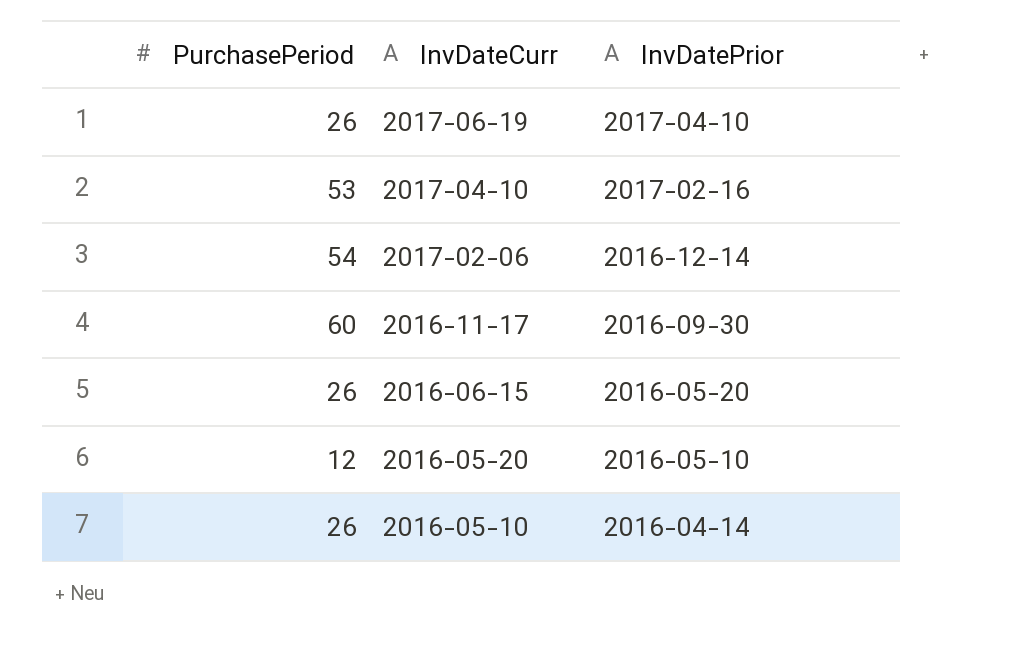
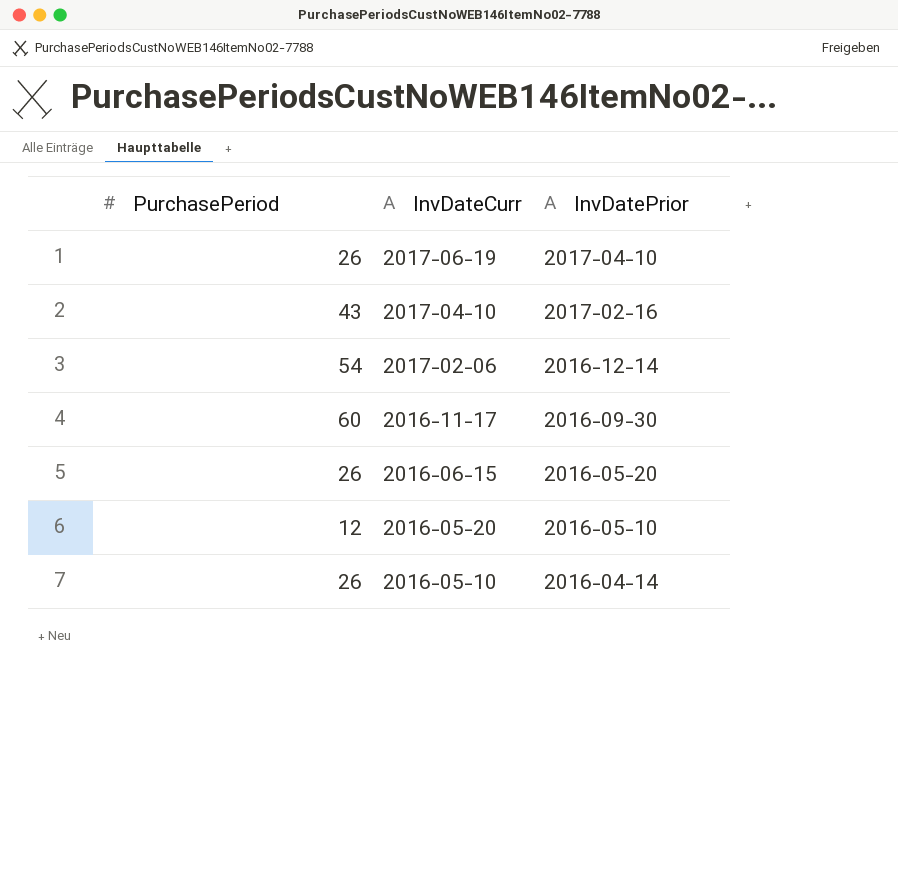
2017-04-10 | PurchasePeriod: 53 -> 43

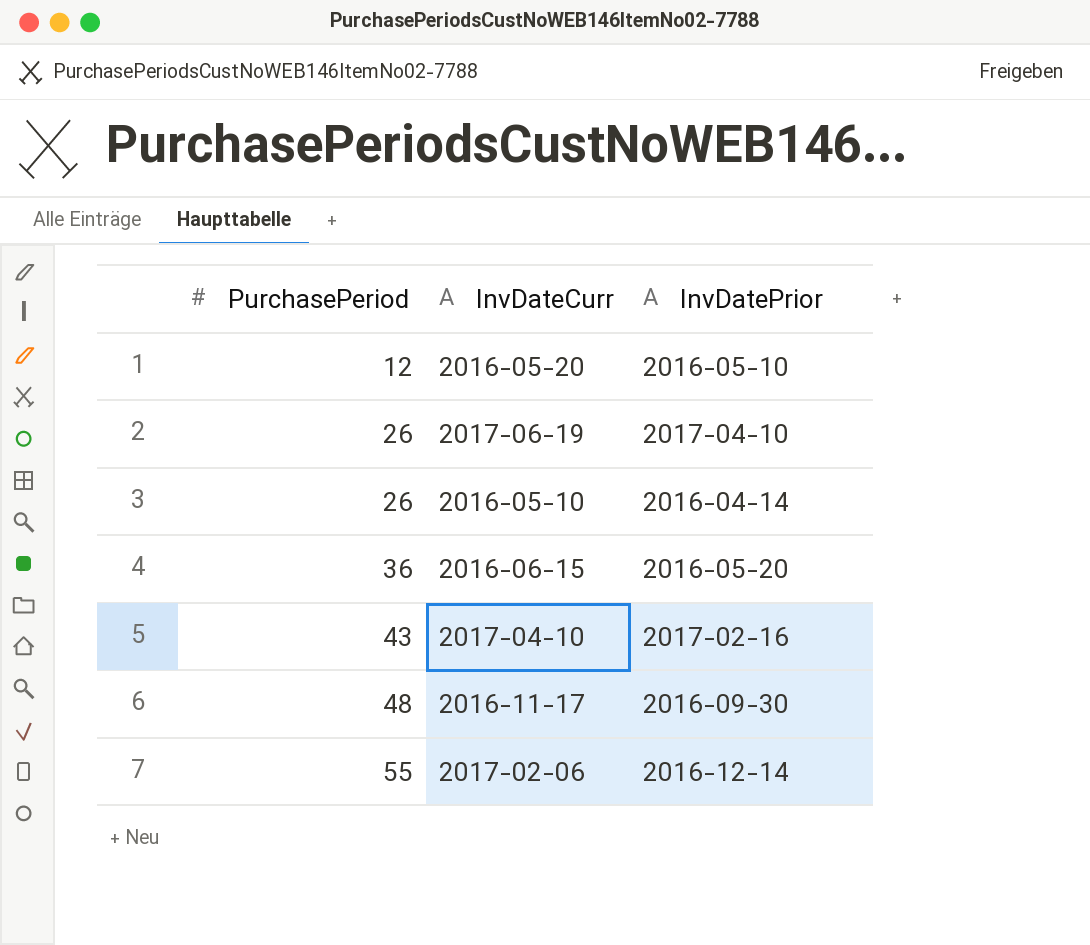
row order: InvDateCurr descending -> PurchasePeriod ascending
2016-06-15 | PurchasePeriod: 26 -> 36
2016-11-17 | PurchasePeriod: 60 -> 48
2017-02-06 | PurchasePeriod: 54 -> 55

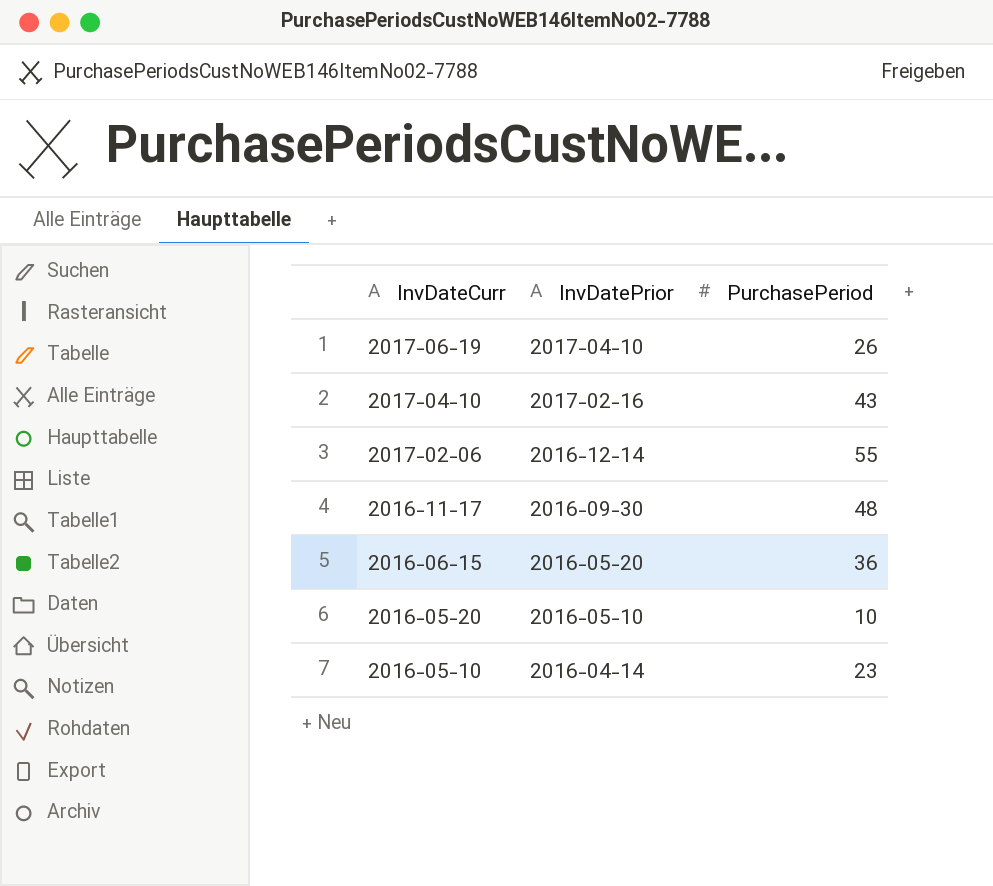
row order: PurchasePeriod ascending -> InvDateCurr descending
column PurchasePeriod | position: 1 -> 3
2016-05-20 | PurchasePeriod: 12 -> 10
2016-05-10 | PurchasePeriod: 26 -> 23

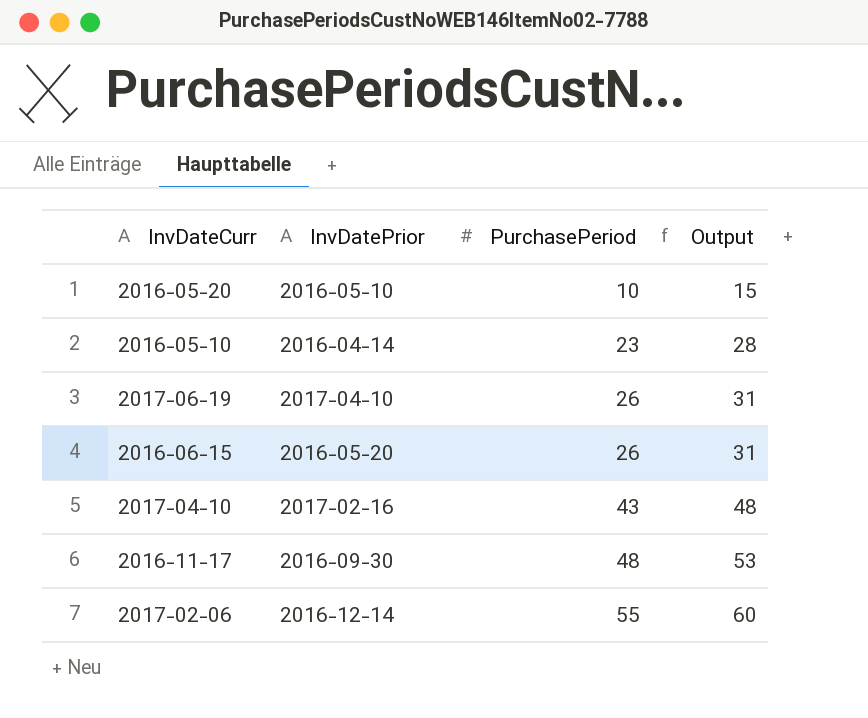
row order: InvDateCurr descending -> PurchasePeriod ascending
column Output | formula: none -> [PurchasePeriod] + 5
2016-06-15 | PurchasePeriod: 36 -> 26

